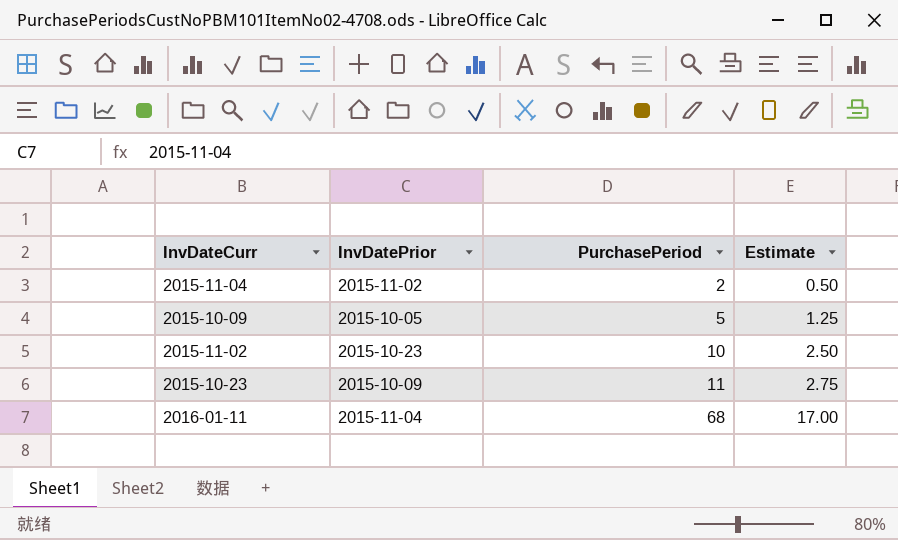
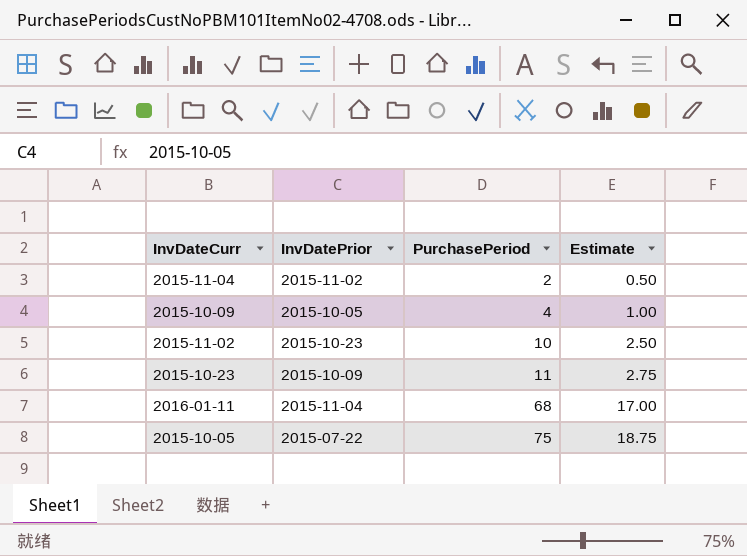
2015-10-09 | PurchasePeriod: 5 -> 4
2015-10-09 | Estimate: 1.25 -> 1.00
row 2015-10-05: none -> 2015-07-22 | 75 | 18.75

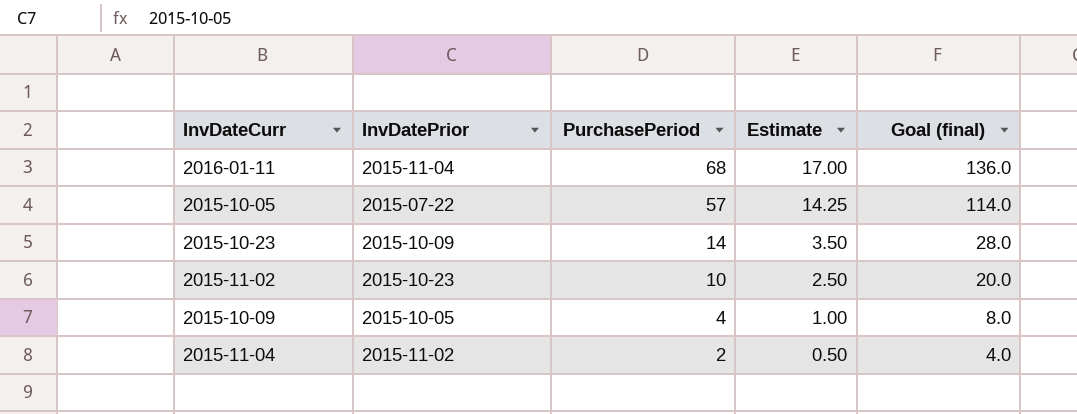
row order: PurchasePeriod ascending -> PurchasePeriod descending
column Goal (final) | formula: none -> [PurchasePeriod] * 2
2015-10-05 | PurchasePeriod: 75 -> 57
2015-10-05 | Estimate: 18.75 -> 14.25
2015-10-23 | PurchasePeriod: 11 -> 14
2015-10-23 | Estimate: 2.75 -> 3.50

